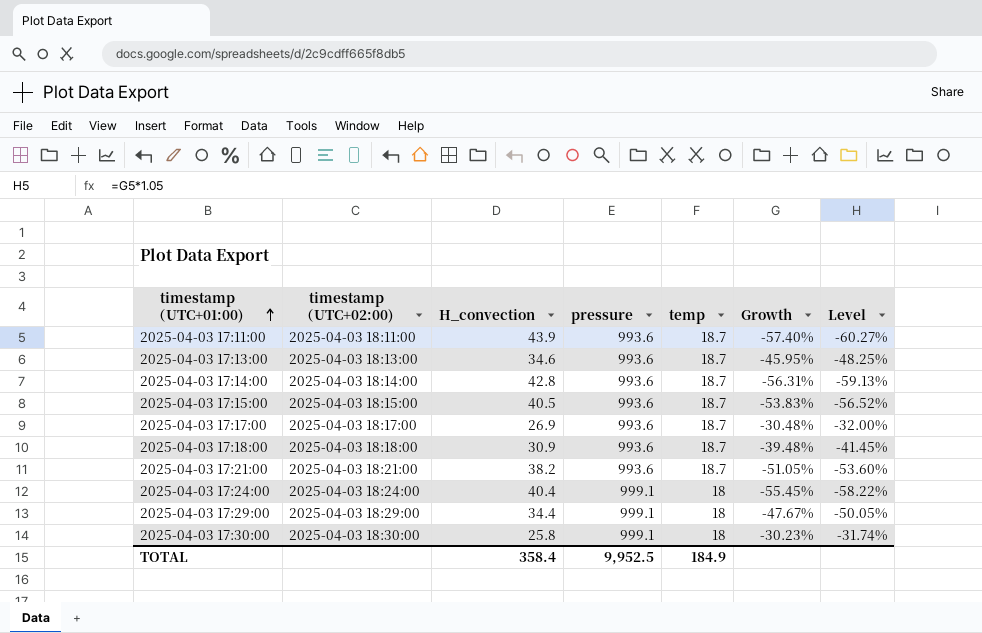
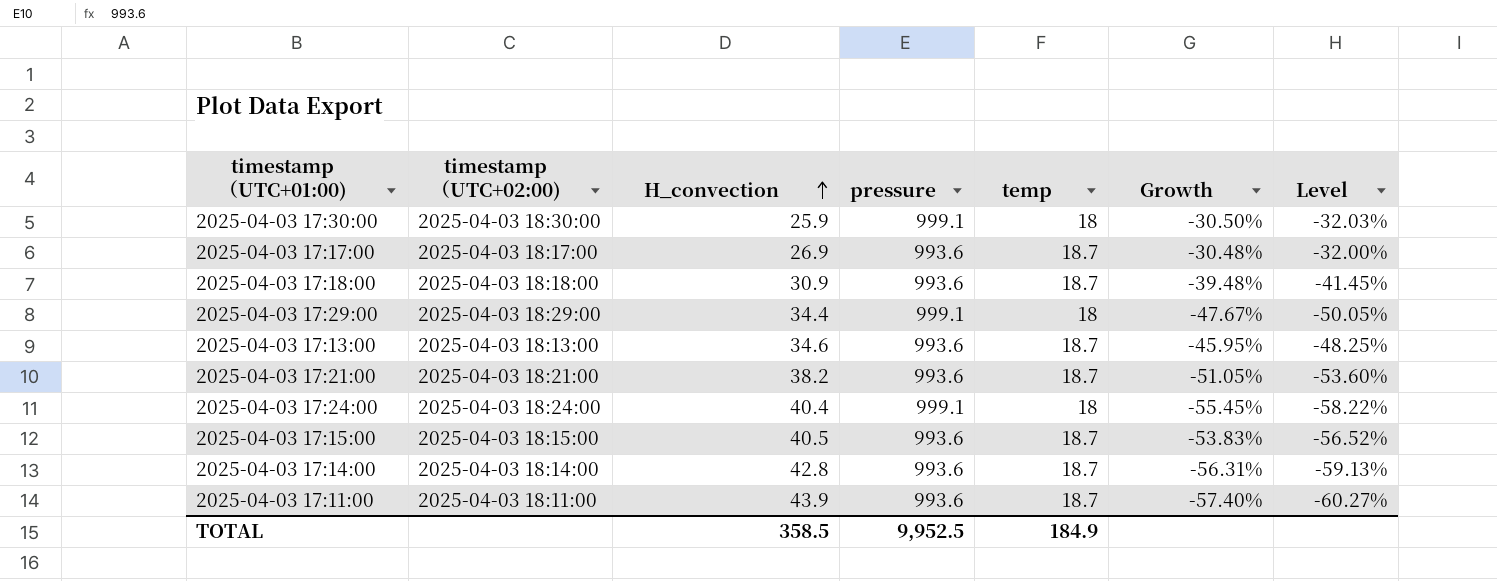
row order: timestamp （UTC+01:00) ascending -> H_convection ascending
2025-04-03 17:30:00 | H_convection: 25.8 -> 25.9
2025-04-03 17:30:00 | Growth: -30.23% -> -30.50%
2025-04-03 17:30:00 | Level: -31.74% -> -32.03%
TOTAL | H_convection: 358.4 -> 358.5

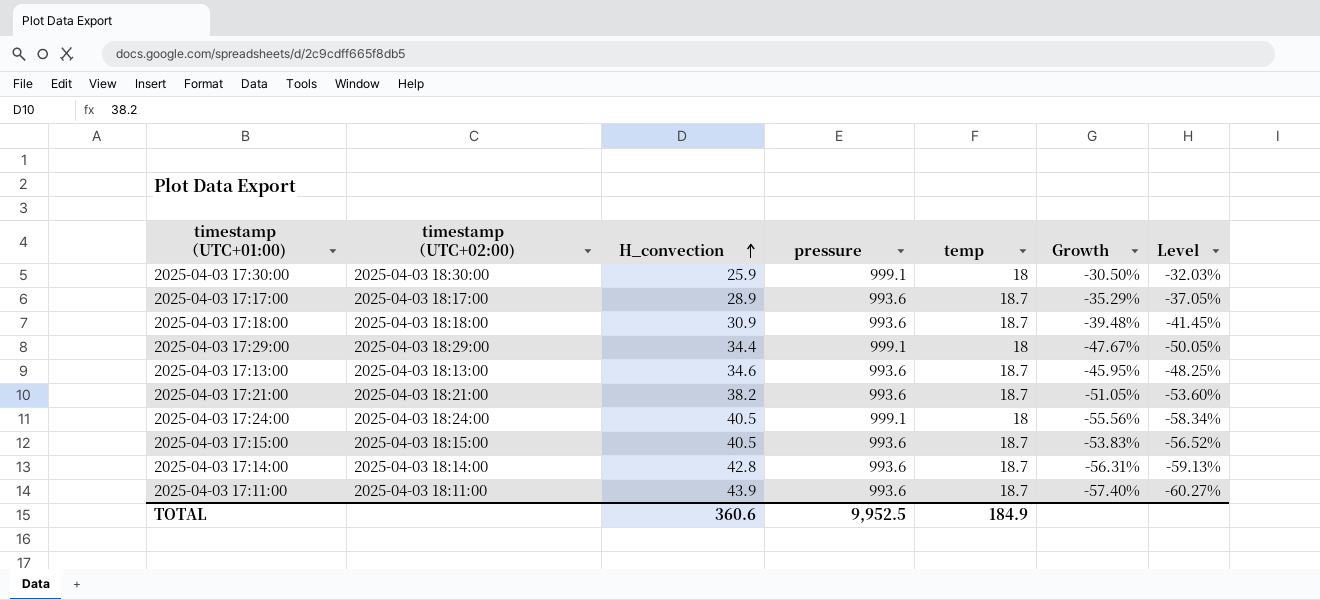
2025-04-03 17:17:00 | H_convection: 26.9 -> 28.9
2025-04-03 17:17:00 | Growth: -30.48% -> -35.29%
2025-04-03 17:17:00 | Level: -32.00% -> -37.05%
2025-04-03 17:24:00 | H_convection: 40.4 -> 40.5
2025-04-03 17:24:00 | Growth: -55.45% -> -55.56%
2025-04-03 17:24:00 | Level: -58.22% -> -58.34%
TOTAL | H_convection: 358.5 -> 360.6

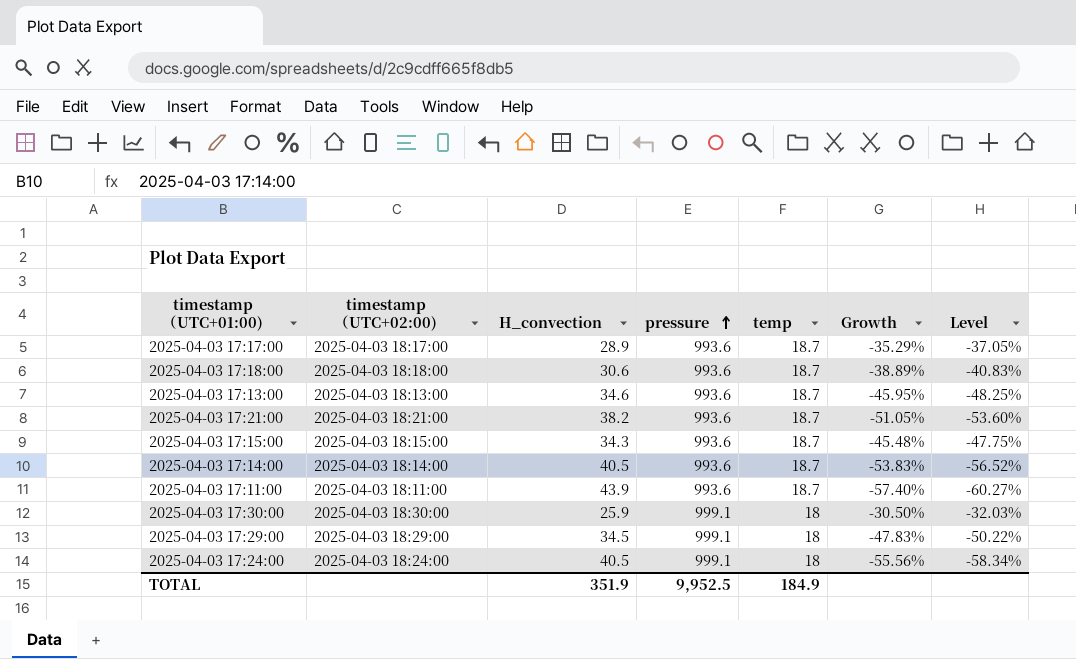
row order: H_convection ascending -> pressure ascending
2025-04-03 17:18:00 | H_convection: 30.9 -> 30.6
2025-04-03 17:18:00 | Growth: -39.48% -> -38.89%
2025-04-03 17:18:00 | Level: -41.45% -> -40.83%
2025-04-03 17:15:00 | H_convection: 40.5 -> 34.3
2025-04-03 17:15:00 | Growth: -53.83% -> -45.48%
2025-04-03 17:15:00 | Level: -56.52% -> -47.75%
2025-04-03 17:14:00 | H_convection: 42.8 -> 40.5
2025-04-03 17:14:00 | Growth: -56.31% -> -53.83%
2025-04-03 17:14:00 | Level: -59.13% -> -56.52%
2025-04-03 17:29:00 | H_convection: 34.4 -> 34.5
2025-04-03 17:29:00 | Growth: -47.67% -> -47.83%
2025-04-03 17:29:00 | Level: -50.05% -> -50.22%
TOTAL | H_convection: 360.6 -> 351.9

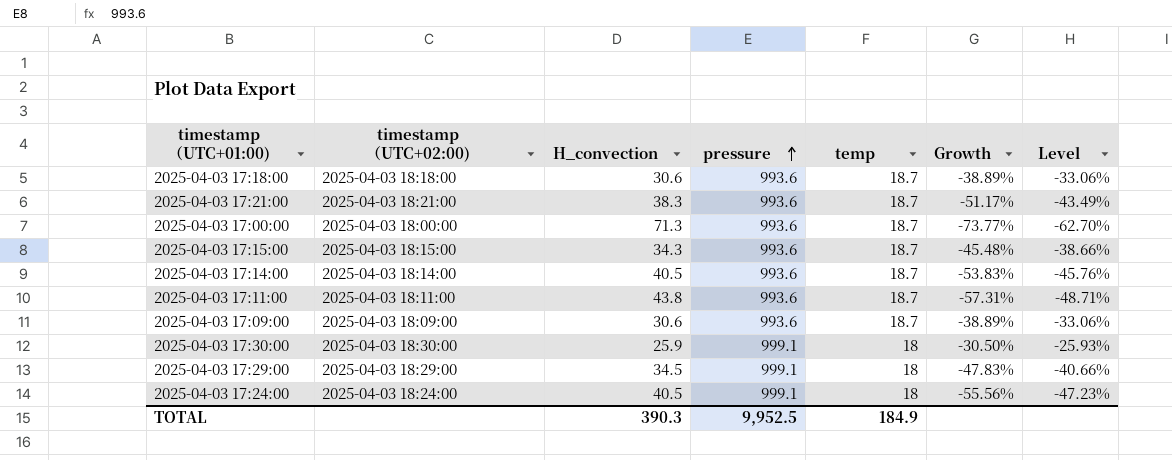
column Level | formula: [Growth] * 1.05 -> [Growth] * 0.85
row 2025-04-03 17:17:00: 2025-04-03 18:17:00 | 28.9 | 993.6 | 18.7 | -35.29% | -37.05% -> none
row 2025-04-03 17:13:00: 2025-04-03 18:13:00 | 34.6 | 993.6 | 18.7 | -45.95% | -48.25% -> none
2025-04-03 17:21:00 | H_convection: 38.2 -> 38.3
2025-04-03 17:21:00 | Growth: -51.05% -> -51.17%
row 2025-04-03 17:00:00: none -> 2025-04-03 18:00:00 | 71.3 | 993.6 | 18.7 | -73.77% | -62.70%
2025-04-03 17:11:00 | H_convection: 43.9 -> 43.8
2025-04-03 17:11:00 | Growth: -57.40% -> -57.31%
row 2025-04-03 17:09:00: none -> 2025-04-03 18:09:00 | 30.6 | 993.6 | 18.7 | -38.89% | -33.06%
TOTAL | H_convection: 351.9 -> 390.3

